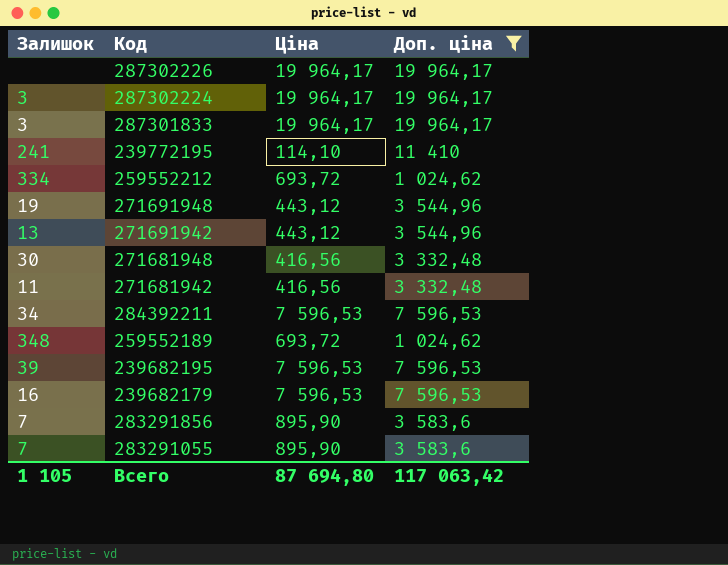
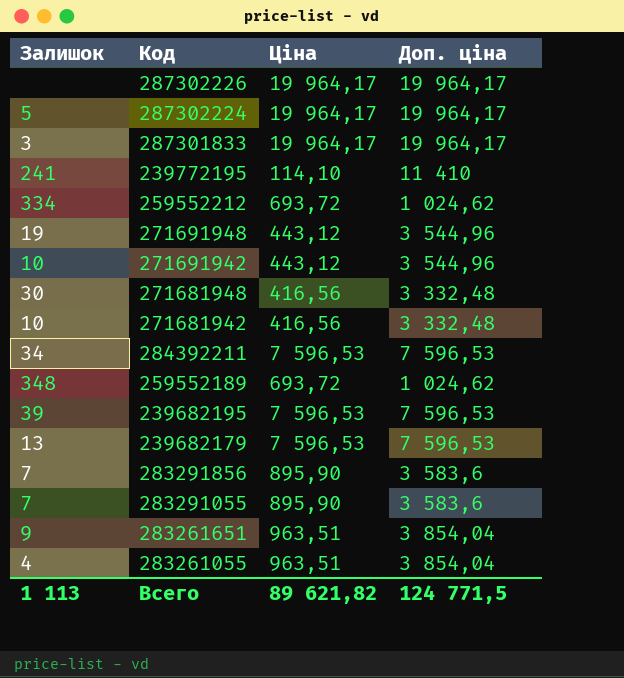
filter: Доп. ціна != 3 854,04 -> none
287302224 | Залишок: 3 -> 5
271691942 | Залишок: 13 -> 10
271681942 | Залишок: 11 -> 10
239682179 | Залишок: 16 -> 13
Всего | Залишок: 1 105 -> 1 113
Всего | Ціна: 87 694,80 -> 89 621,82
Всего | Доп. ціна: 117 063,42 -> 124 771,5

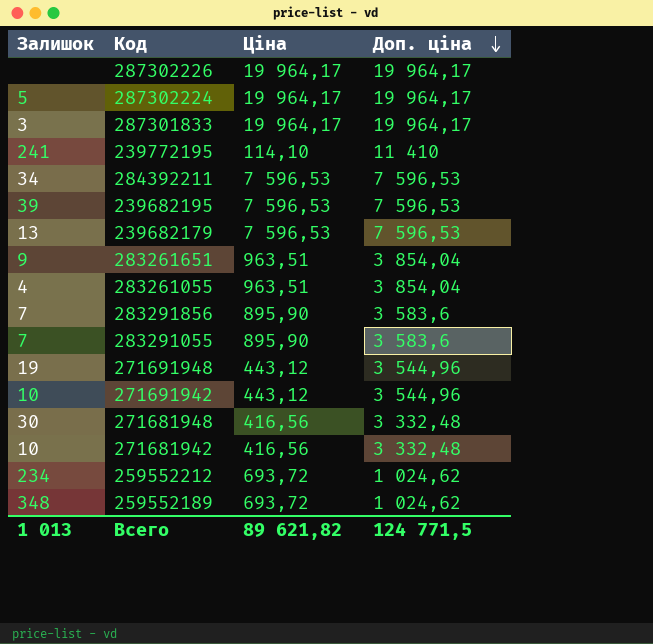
row order: none -> Доп. ціна descending
259552212 | Залишок: 334 -> 234
Всего | Залишок: 1 113 -> 1 013

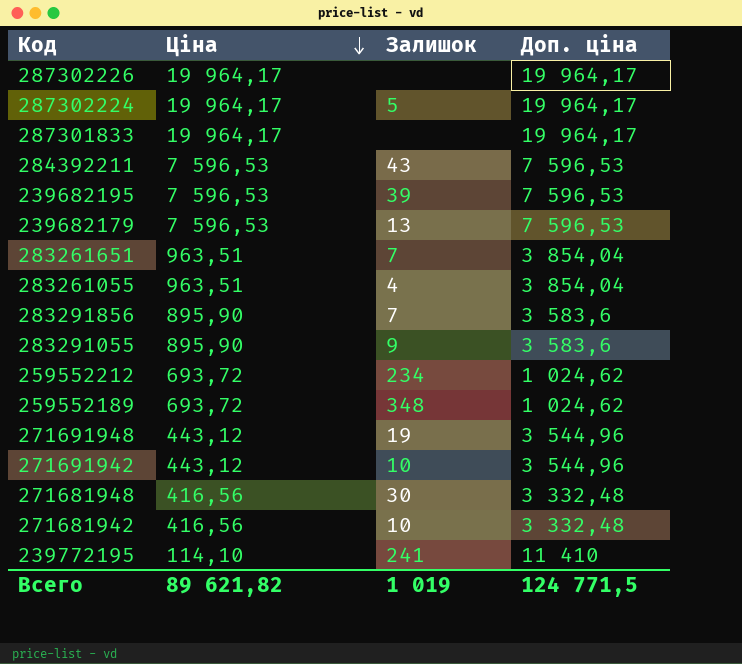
row order: Доп. ціна descending -> Ціна descending
column Залишок | position: 1 -> 3
287301833 | Залишок: 3 -> none
284392211 | Залишок: 34 -> 43
283261651 | Залишок: 9 -> 7
283291055 | Залишок: 7 -> 9
Всего | Залишок: 1 013 -> 1 019

